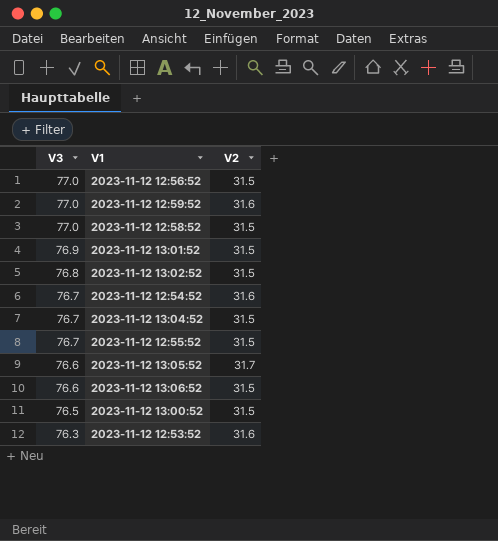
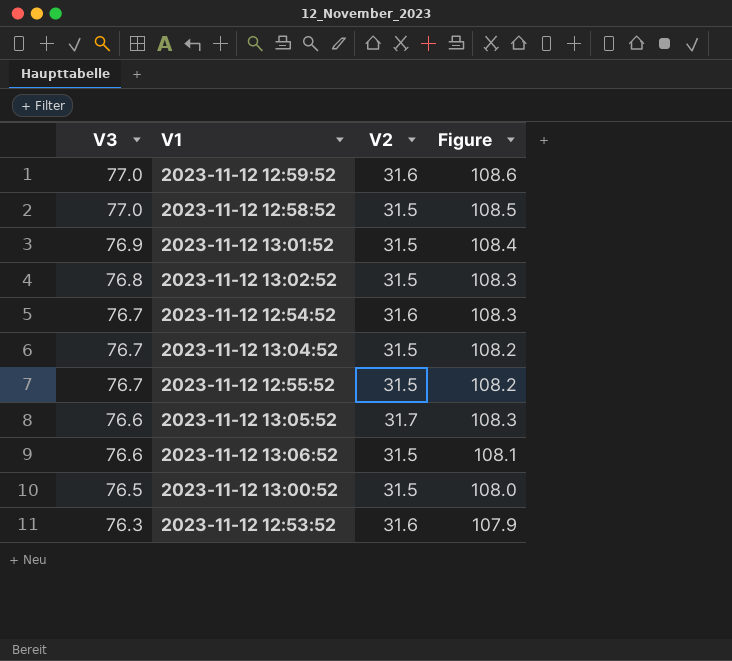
column Figure | formula: none -> [V3] + [V2]
row 2023-11-12 12:56:52: 77.0 | 31.5 -> none

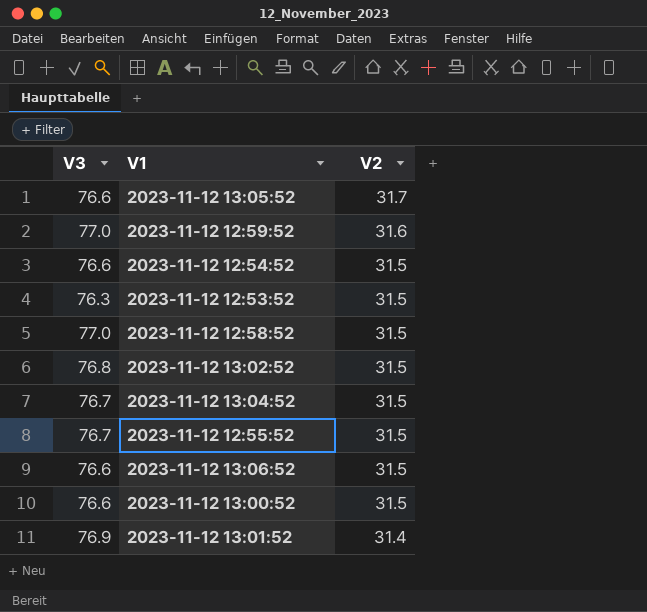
row order: V3 descending -> V2 descending
column Figure | formula: [V3] + [V2] -> none
2023-11-12 12:54:52 | V3: 76.7 -> 76.6
2023-11-12 12:54:52 | V2: 31.6 -> 31.5
2023-11-12 12:53:52 | V2: 31.6 -> 31.5
2023-11-12 13:00:52 | V3: 76.5 -> 76.6
2023-11-12 13:01:52 | V2: 31.5 -> 31.4

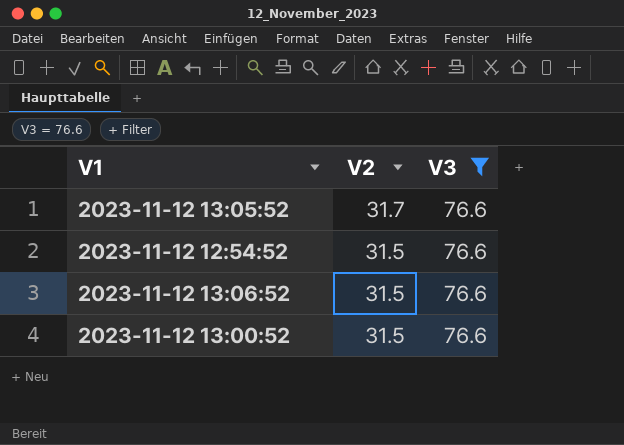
filter: none -> V3 = 76.6
column V3 | position: 1 -> 3

